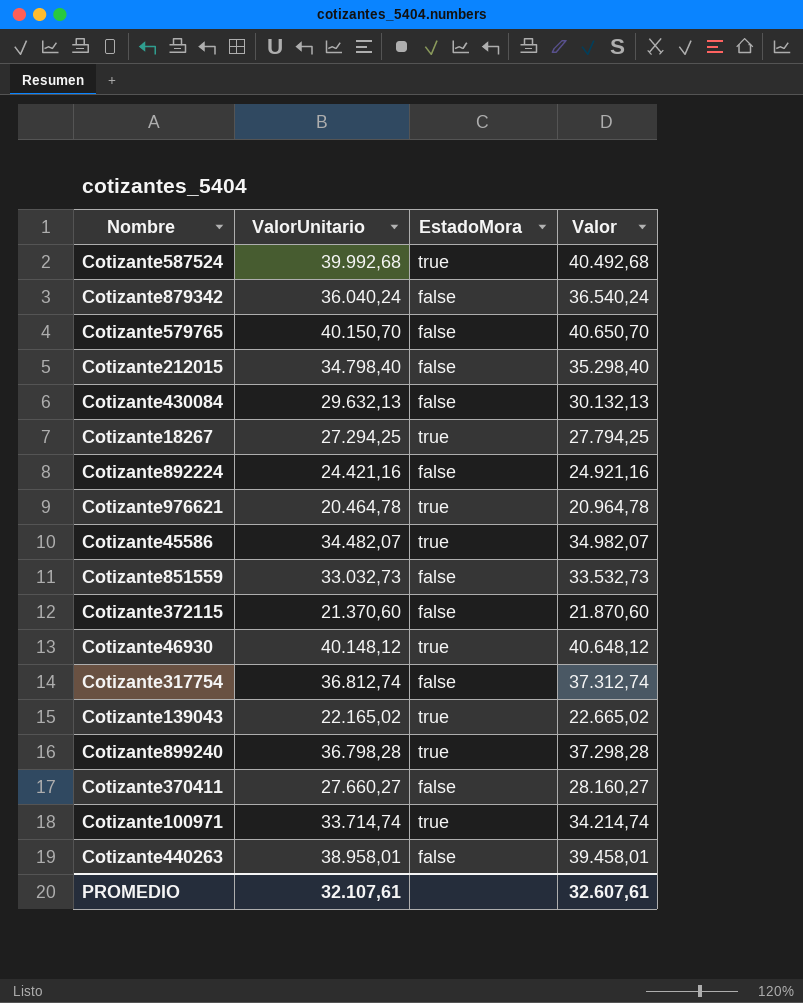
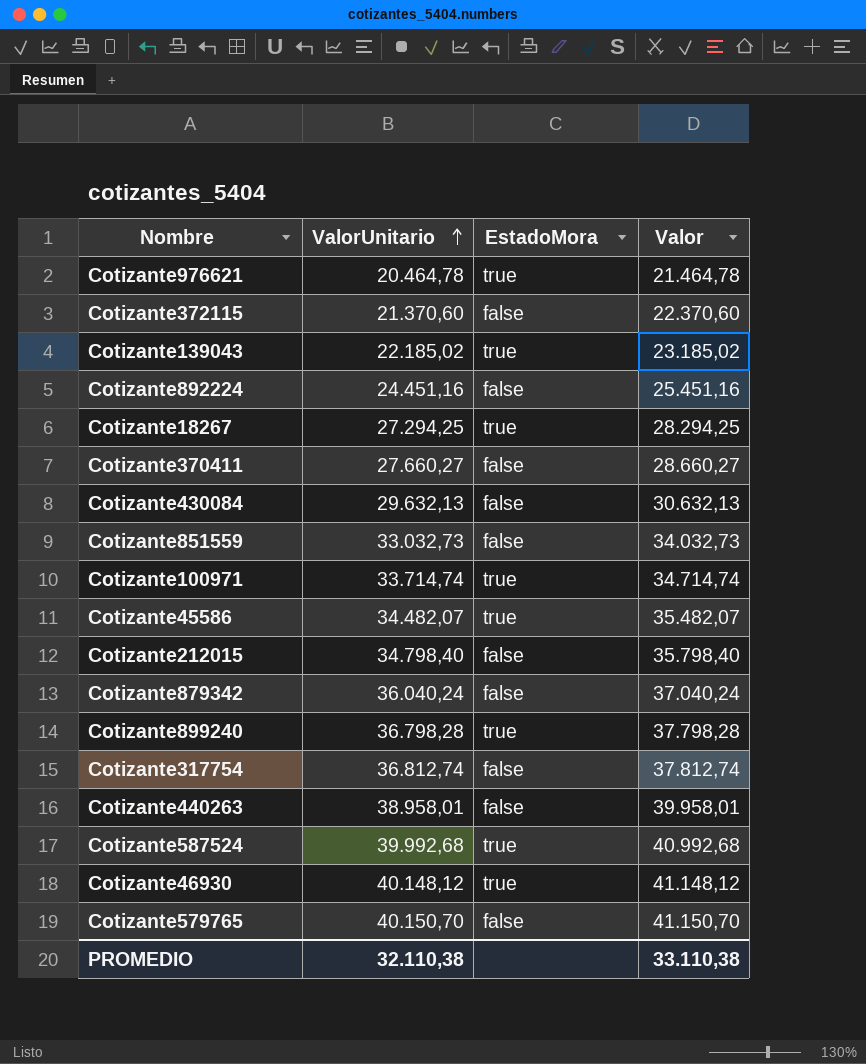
row order: none -> ValorUnitario ascending
column Valor | formula: [ValorUnitario] + 500 -> [ValorUnitario] + 1000
Cotizante139043 | ValorUnitario: 22.165,02 -> 22.185,02
Cotizante892224 | ValorUnitario: 24.421,16 -> 24.451,16
PROMEDIO | ValorUnitario: 32.107,61 -> 32.110,38
PROMEDIO | Valor: 32.607,61 -> 33.110,38

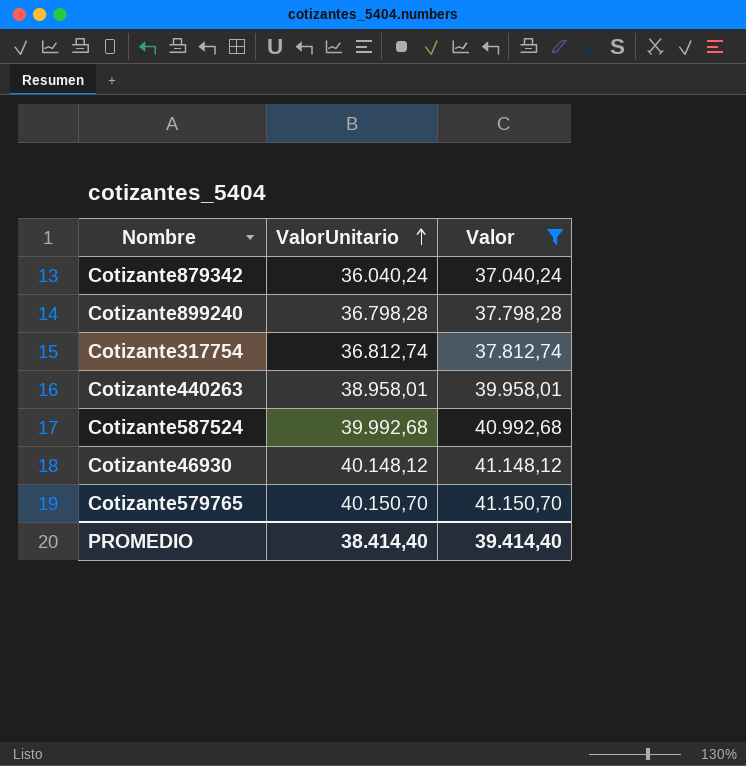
filter: none -> Valor >= 37.040,24
column EstadoMora | position: 3 -> none
PROMEDIO | ValorUnitario: 32.110,38 -> 38.414,40
PROMEDIO | Valor: 33.110,38 -> 39.414,40

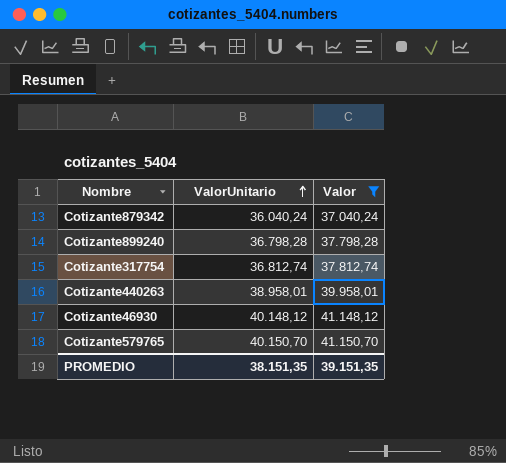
row Cotizante587524: 39.992,68 | 40.992,68 -> none
PROMEDIO | ValorUnitario: 38.414,40 -> 38.151,35
PROMEDIO | Valor: 39.414,40 -> 39.151,35

